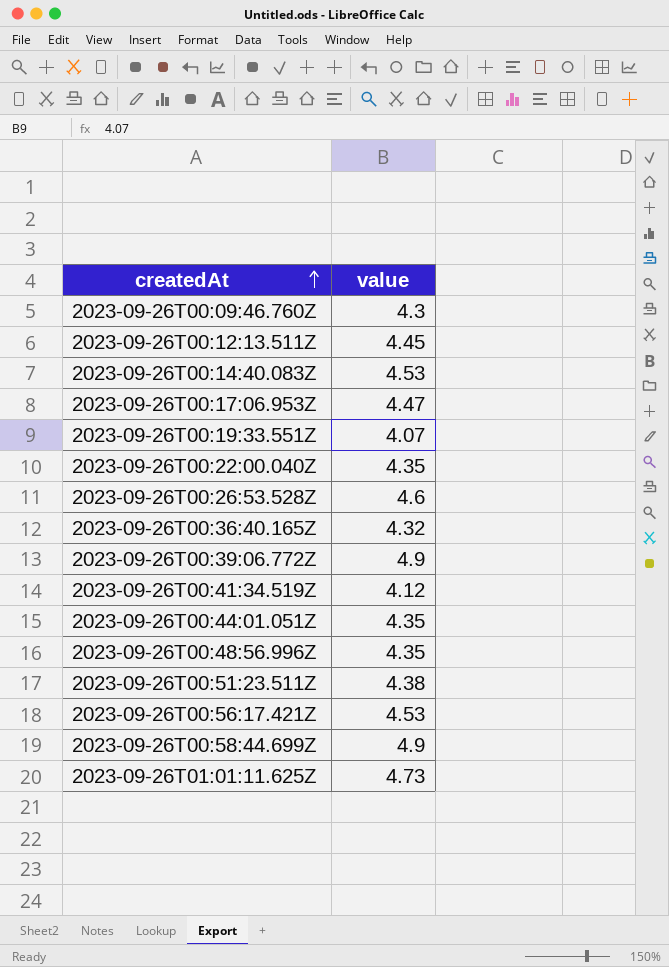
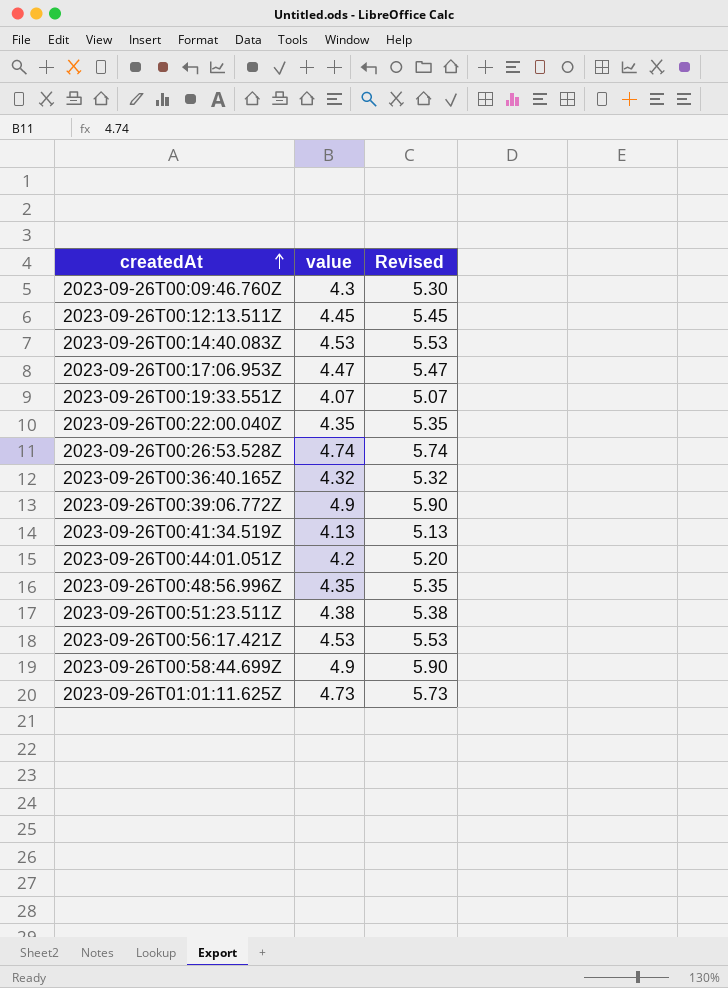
column Revised | formula: none -> [value] + 1
2023-09-26T00:26:53.528Z | value: 4.6 -> 4.74
2023-09-26T00:41:34.519Z | value: 4.12 -> 4.13
2023-09-26T00:44:01.051Z | value: 4.35 -> 4.2

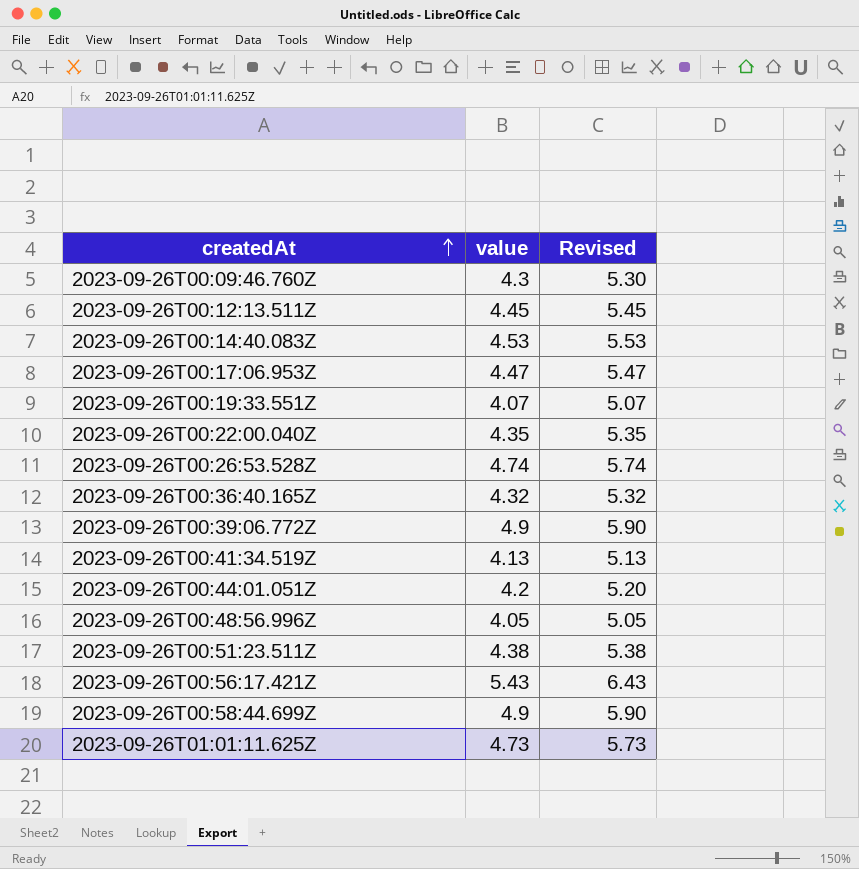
2023-09-26T00:48:56.996Z | value: 4.35 -> 4.05
2023-09-26T00:48:56.996Z | Revised: 5.35 -> 5.05
2023-09-26T00:56:17.421Z | value: 4.53 -> 5.43
2023-09-26T00:56:17.421Z | Revised: 5.53 -> 6.43

